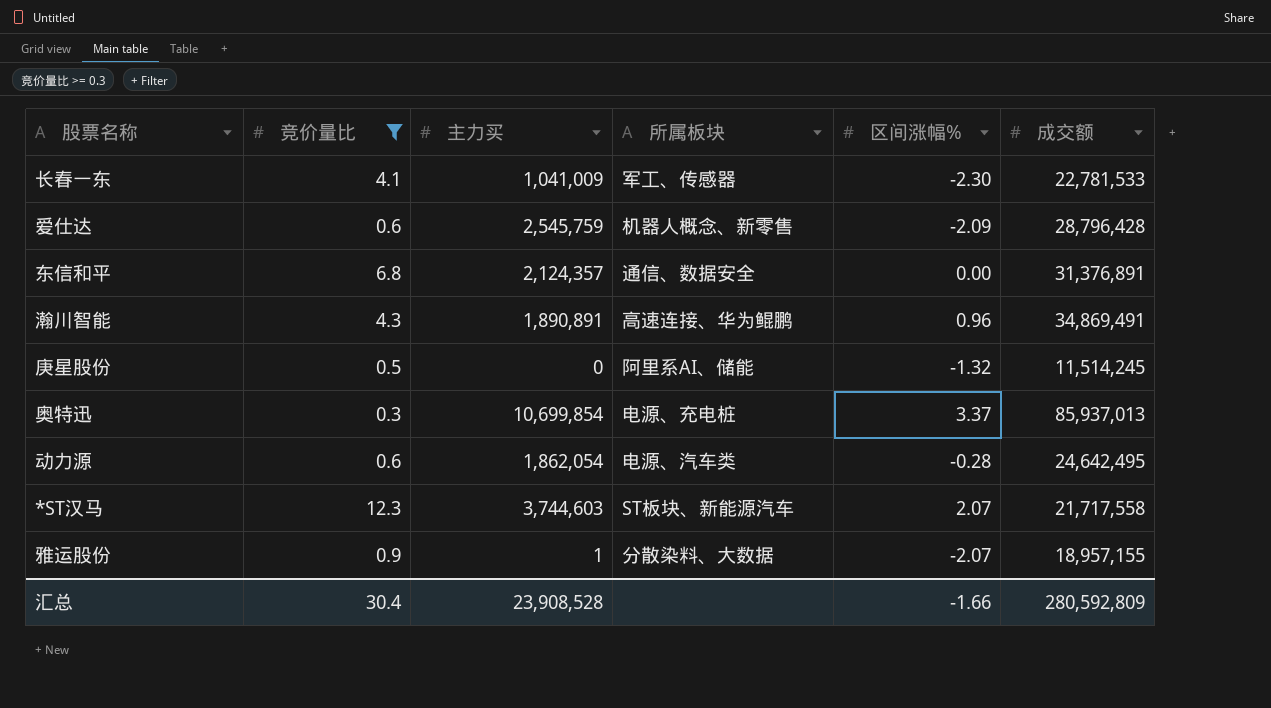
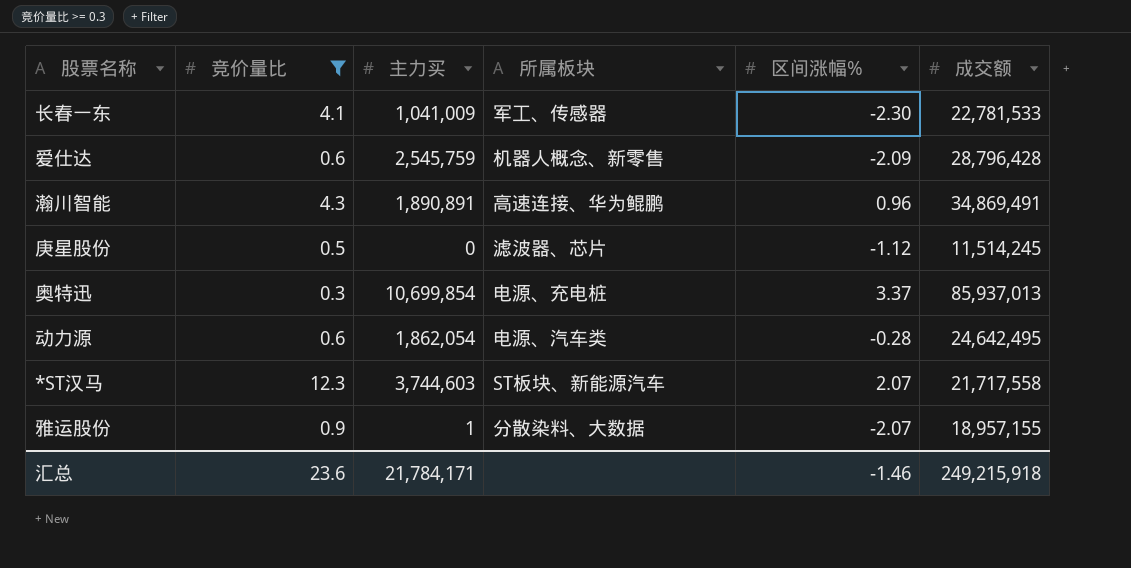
row 东信和平: 6.8 | 2,124,357 | 通信、数据安全 | 0.00 | 31,376,891 -> none
庚星股份 | 所属板块: 阿里系AI、储能 -> 滤波器、芯片
庚星股份 | 区间涨幅%: -1.32 -> -1.12
汇总 | 竞价量比: 30.4 -> 23.6
汇总 | 主力买: 23,908,528 -> 21,784,171
汇总 | 区间涨幅%: -1.66 -> -1.46
汇总 | 成交额: 280,592,809 -> 249,215,918

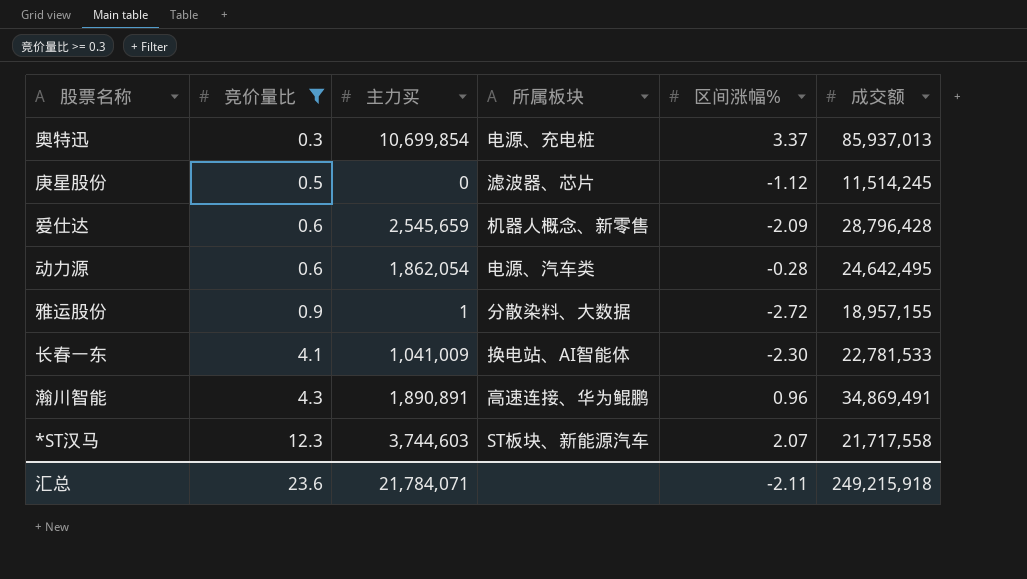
row order: none -> 竞价量比 ascending
爱仕达 | 主力买: 2,545,759 -> 2,545,659
雅运股份 | 区间涨幅%: -2.07 -> -2.72
长春一东 | 所属板块: 军工、传感器 -> 换电站、AI智能体
汇总 | 主力买: 21,784,171 -> 21,784,071
汇总 | 区间涨幅%: -1.46 -> -2.11

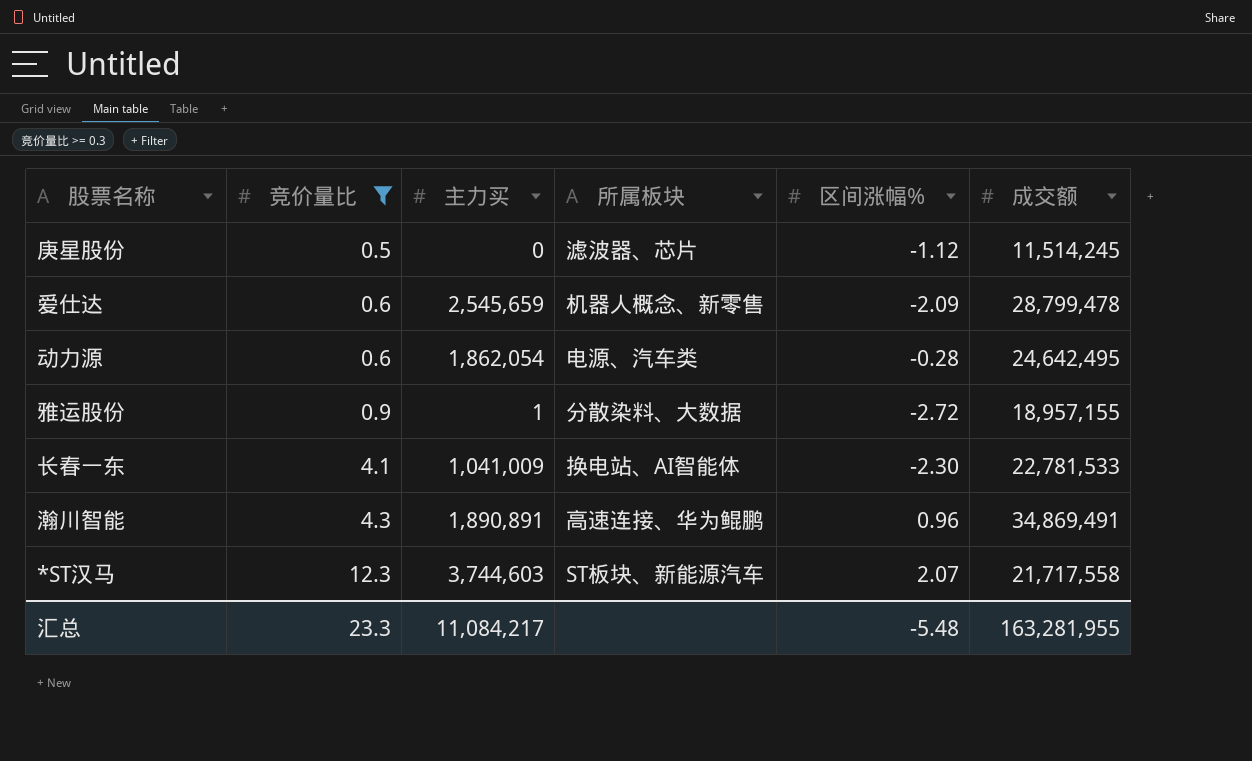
row 奥特迅: 0.3 | 10,699,854 | 电源、充电桩 | 3.37 | 85,937,013 -> none
爱仕达 | 成交额: 28,796,428 -> 28,799,478
汇总 | 竞价量比: 23.6 -> 23.3
汇总 | 主力买: 21,784,071 -> 11,084,217
汇总 | 区间涨幅%: -2.11 -> -5.48
汇总 | 成交额: 249,215,918 -> 163,281,955

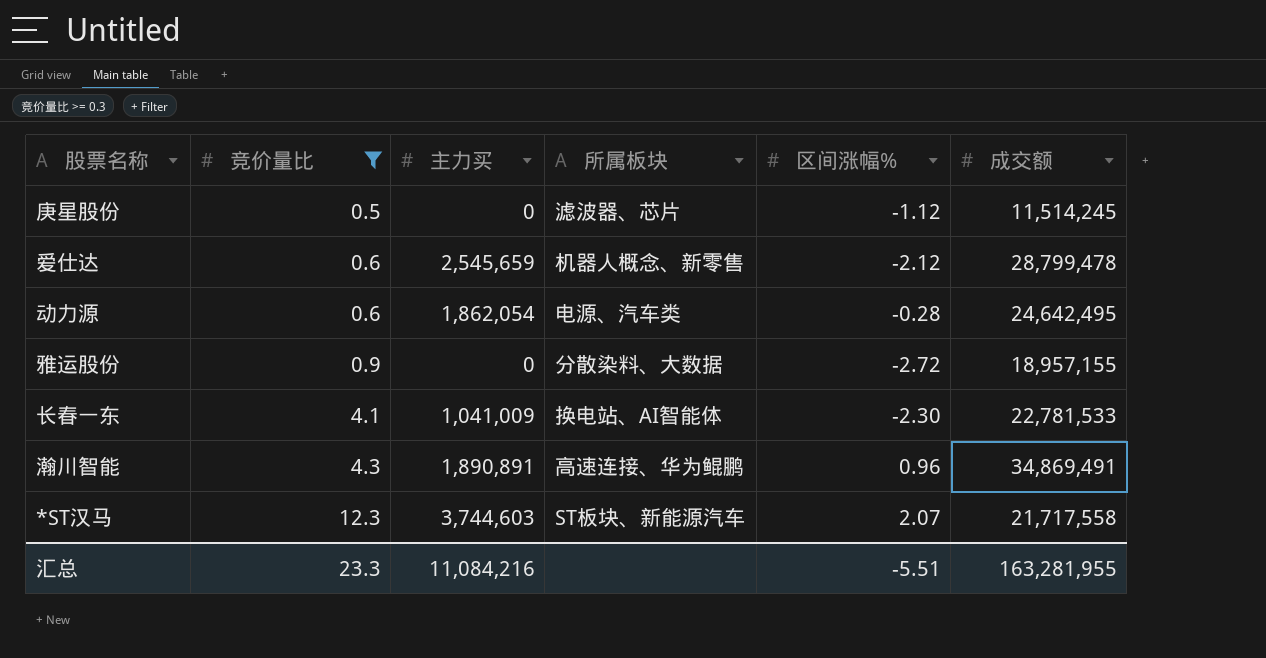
爱仕达 | 区间涨幅%: -2.09 -> -2.12
雅运股份 | 主力买: 1 -> 0
汇总 | 主力买: 11,084,217 -> 11,084,216
汇总 | 区间涨幅%: -5.48 -> -5.51

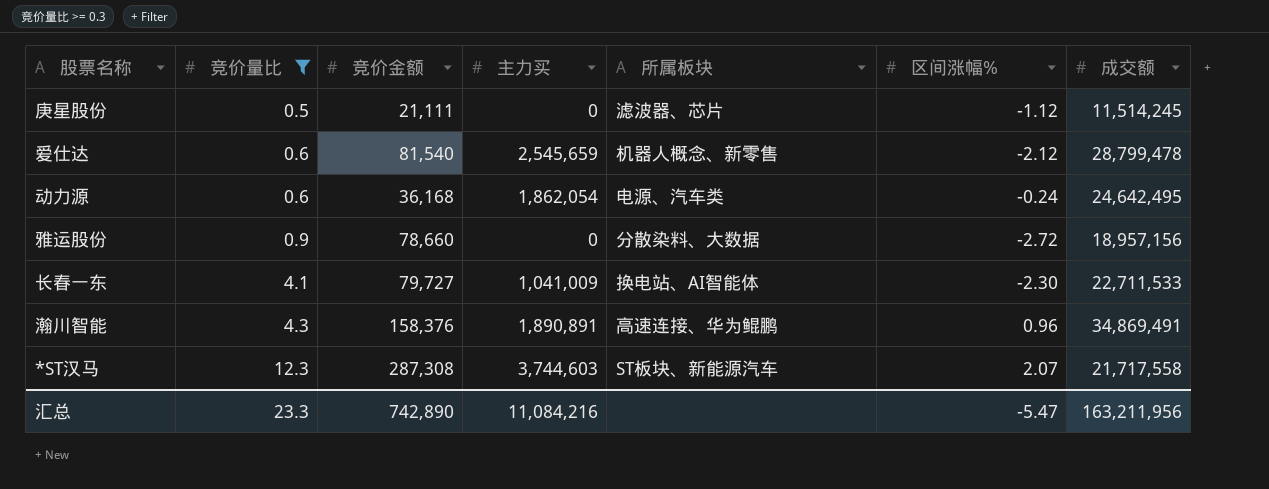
column 竞价金额 | position: none -> 3
动力源 | 区间涨幅%: -0.28 -> -0.24
雅运股份 | 成交额: 18,957,155 -> 18,957,156
长春一东 | 成交额: 22,781,533 -> 22,711,533
汇总 | 区间涨幅%: -5.51 -> -5.47
汇总 | 成交额: 163,281,955 -> 163,211,956

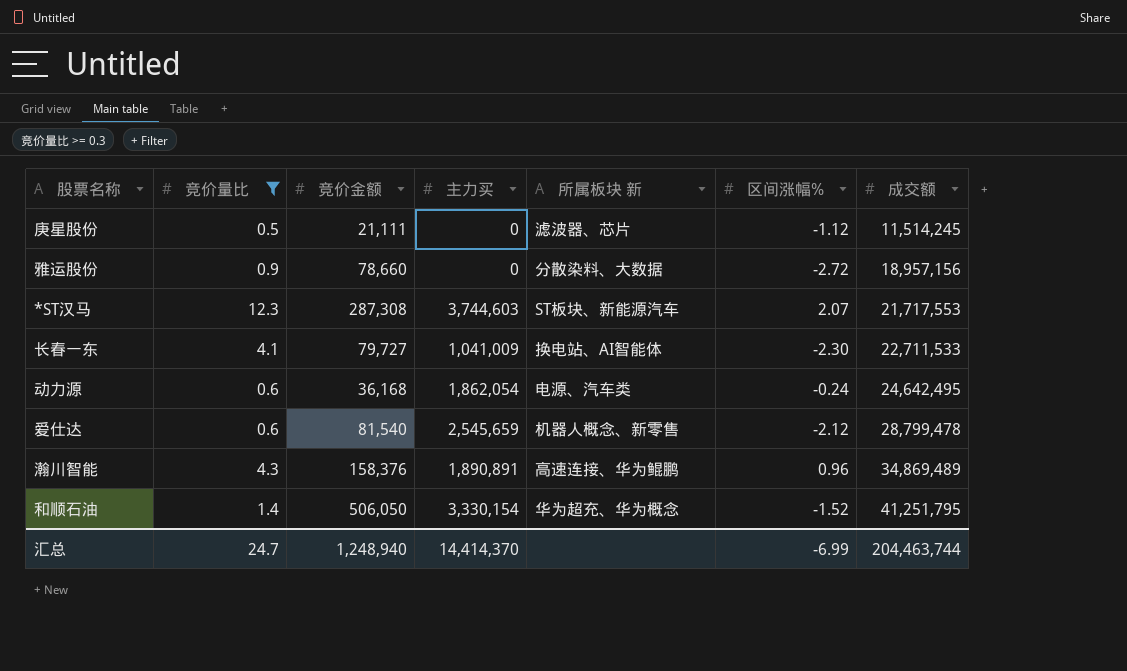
row order: 竞价量比 ascending -> 成交额 ascending
column name: 所属板块 -> 所属板块 新
*ST汉马 | 成交额: 21,717,558 -> 21,717,553
瀚川智能 | 成交额: 34,869,491 -> 34,869,489
row 和顺石油: none -> 1.4 | 506,050 | 3,330,154 | 华为超充、华为概念 | -1.52 | 41,251,795
汇总 | 竞价量比: 23.3 -> 24.7
汇总 | 竞价金额: 742,890 -> 1,248,940
汇总 | 主力买: 11,084,216 -> 14,414,370
汇总 | 区间涨幅%: -5.47 -> -6.99
汇总 | 成交额: 163,211,956 -> 204,463,744

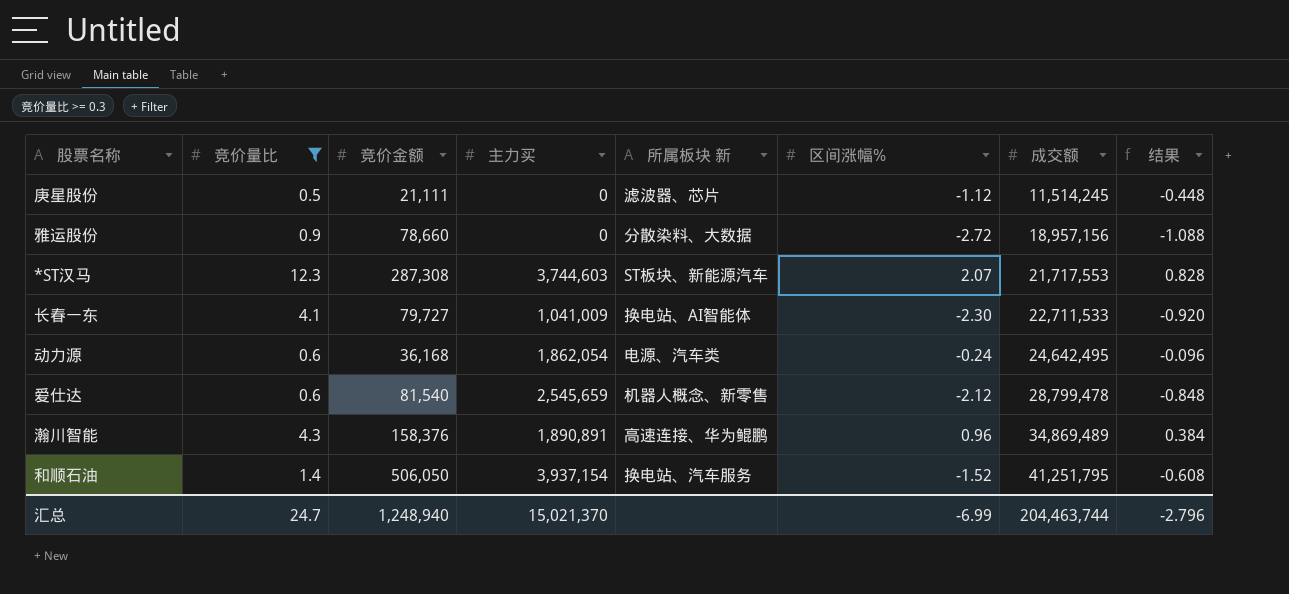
column 结果 | formula: none -> [区间涨幅%] * 0.4
和顺石油 | 主力买: 3,330,154 -> 3,937,154
和顺石油 | 所属板块 新: 华为超充、华为概念 -> 换电站、汽车服务
汇总 | 主力买: 14,414,370 -> 15,021,370

